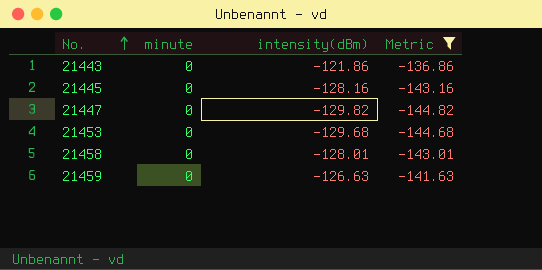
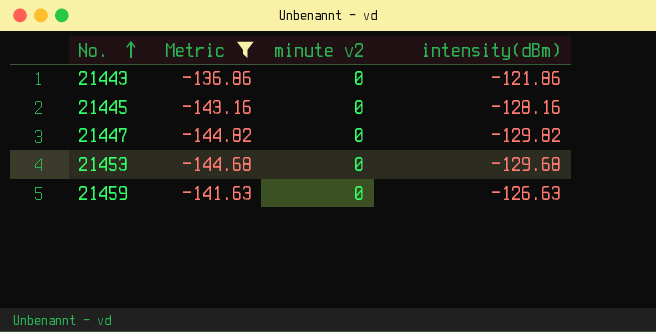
column Metric | position: 4 -> 2
column name: minute -> minute v2
row 21458: 0 | -128.01 | -143.01 -> none

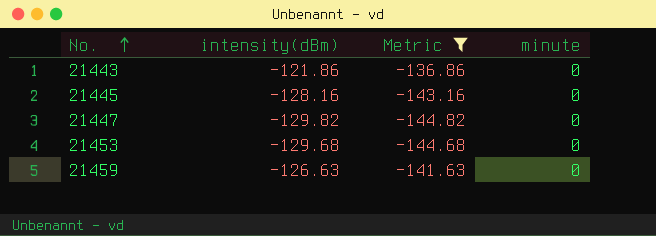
column intensity(dBm) | position: 4 -> 2
column name: minute v2 -> minute

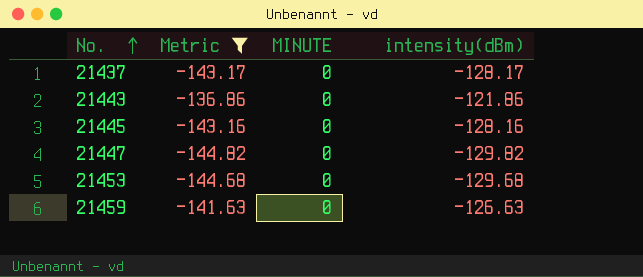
column name: minute -> MINUTE
column intensity(dBm) | position: 2 -> 4
row 21437: none -> -143.17 | 0 | -128.17

